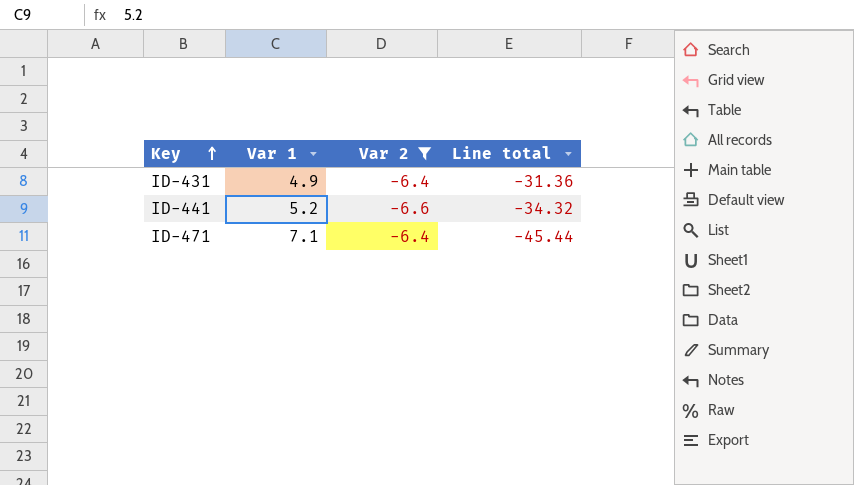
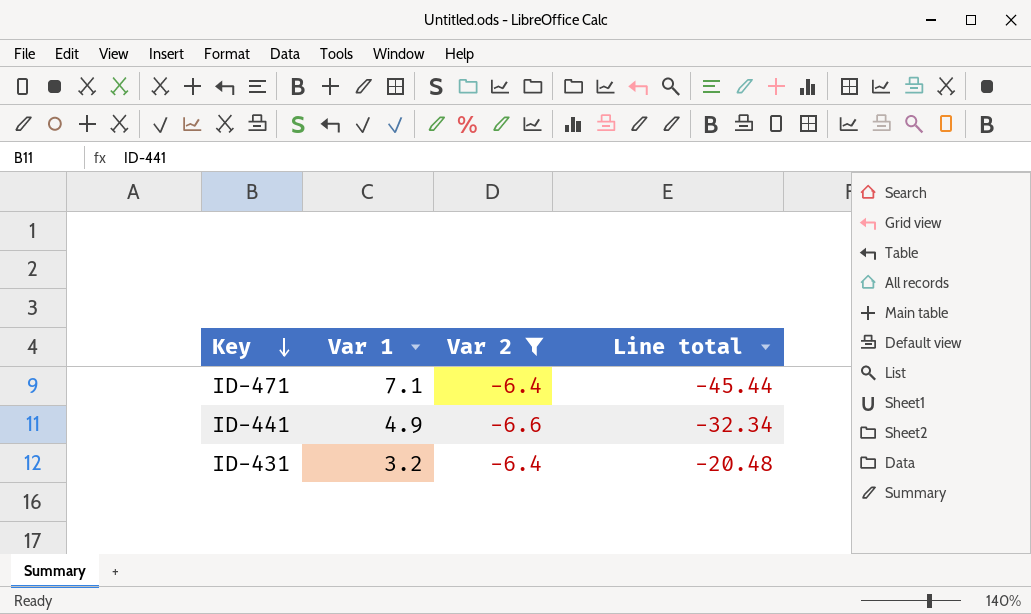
row order: Key ascending -> Key descending
ID-441 | Var 1: 5.2 -> 4.9
ID-441 | Line total: -34.32 -> -32.34
ID-431 | Var 1: 4.9 -> 3.2
ID-431 | Line total: -31.36 -> -20.48

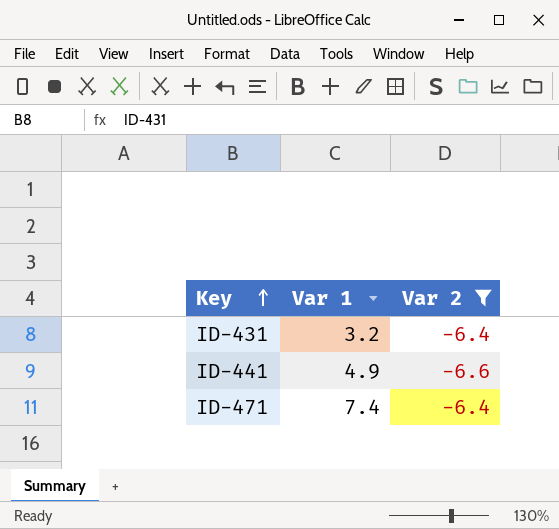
row order: Key descending -> Key ascending
column Line total | formula: [Var 1] * [Var 2] -> none
ID-471 | Var 1: 7.1 -> 7.4

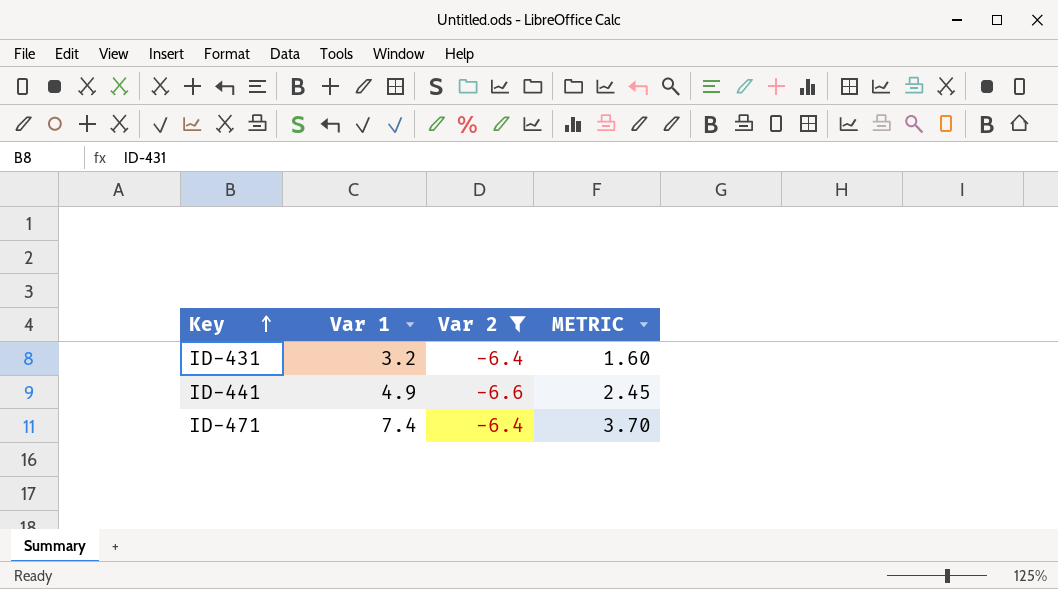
column METRIC | formula: none -> [Var 1] * 0.5

